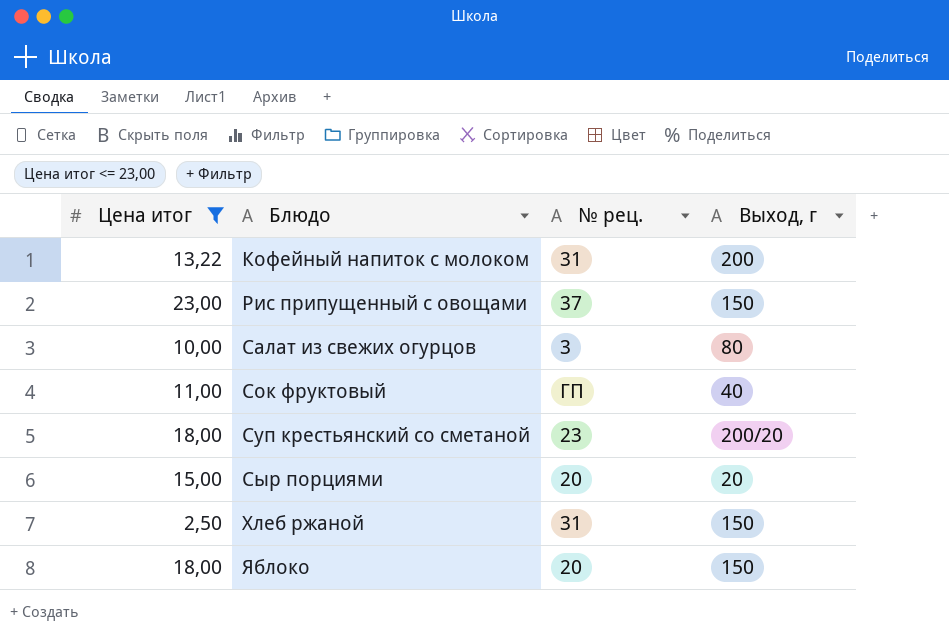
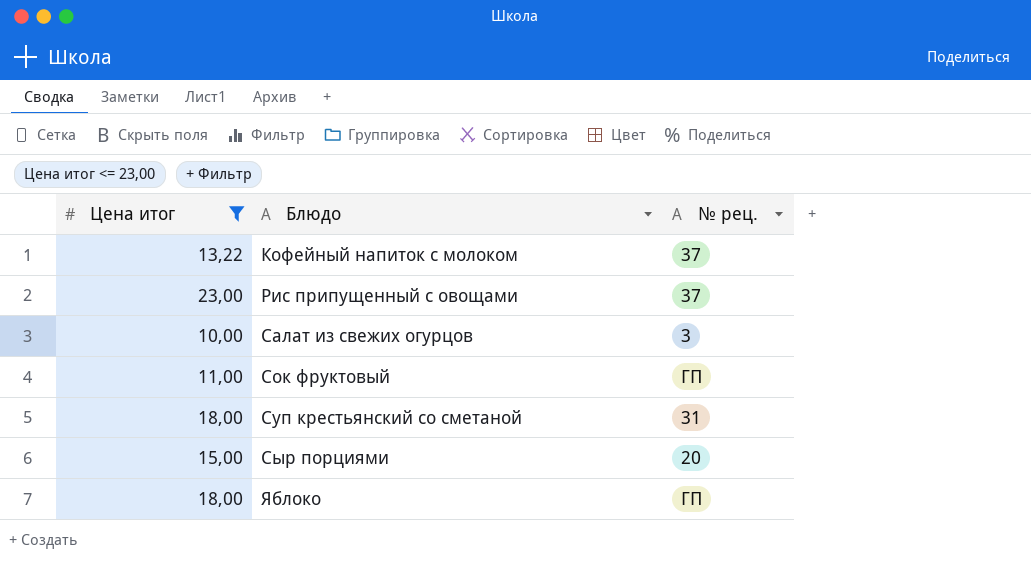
column Выход, г | position: 4 -> none
row Хлеб ржаной: 2,50 | 31 | 150 -> none
Кофейный напиток с молоком | № рец.: 31 -> 37
Суп крестьянский со сметаной | № рец.: 23 -> 31
Яблоко | № рец.: 20 -> ГП

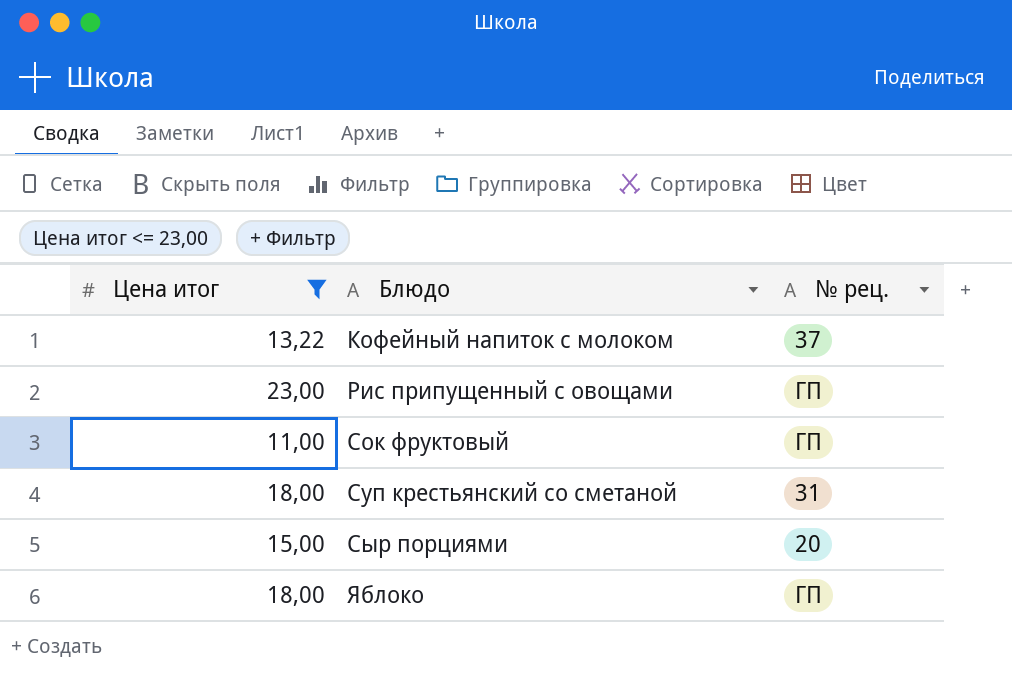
row Салат из свежих огурцов: 10,00 | 3 -> none
Рис припущенный с овощами | № рец.: 37 -> ГП

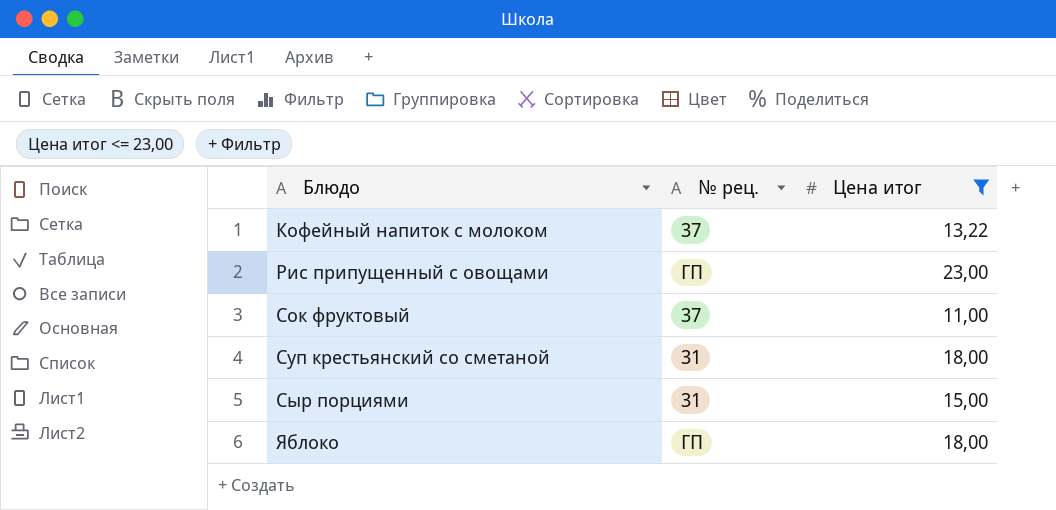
column Цена итог | position: 1 -> 3
Сок фруктовый | № рец.: ГП -> 37
Сыр порциями | № рец.: 20 -> 31

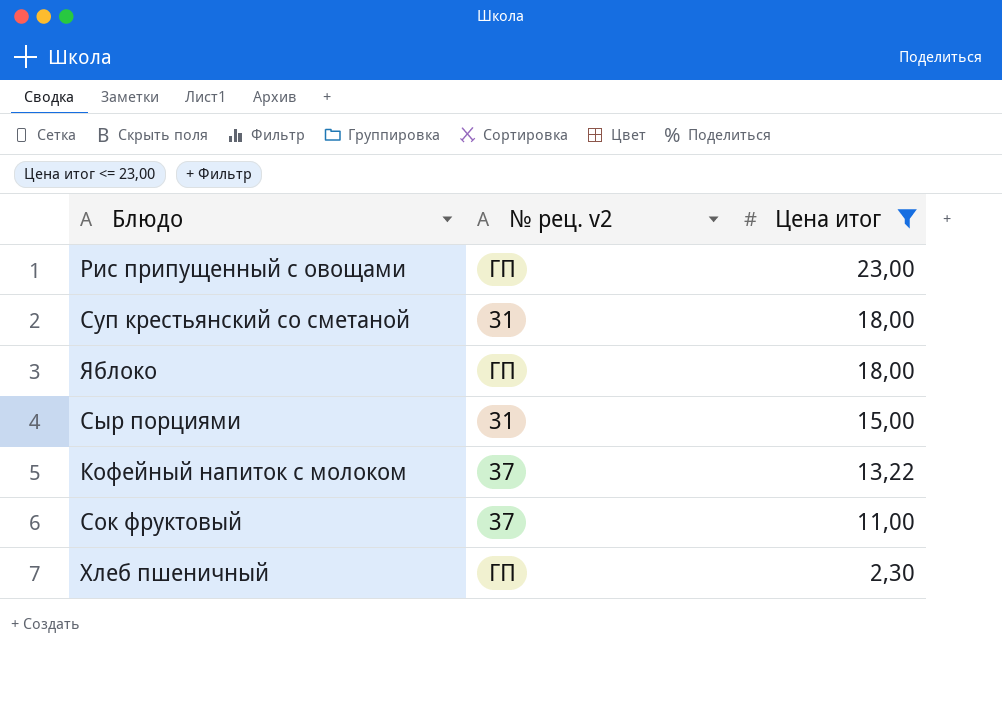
row order: Блюдо ascending -> Цена итог descending
column name: № рец. -> № рец. v2
row Хлеб пшеничный: none -> ГП | 2,30

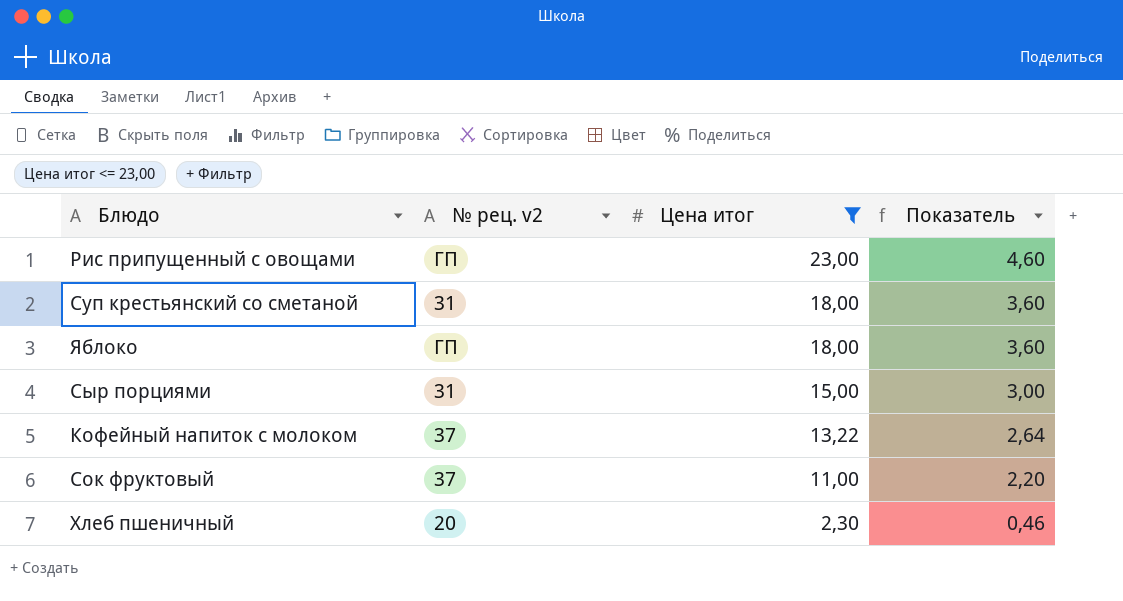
column Показатель | formula: none -> [Цена итог] * 0,2
Хлеб пшеничный | № рец. v2: ГП -> 20

